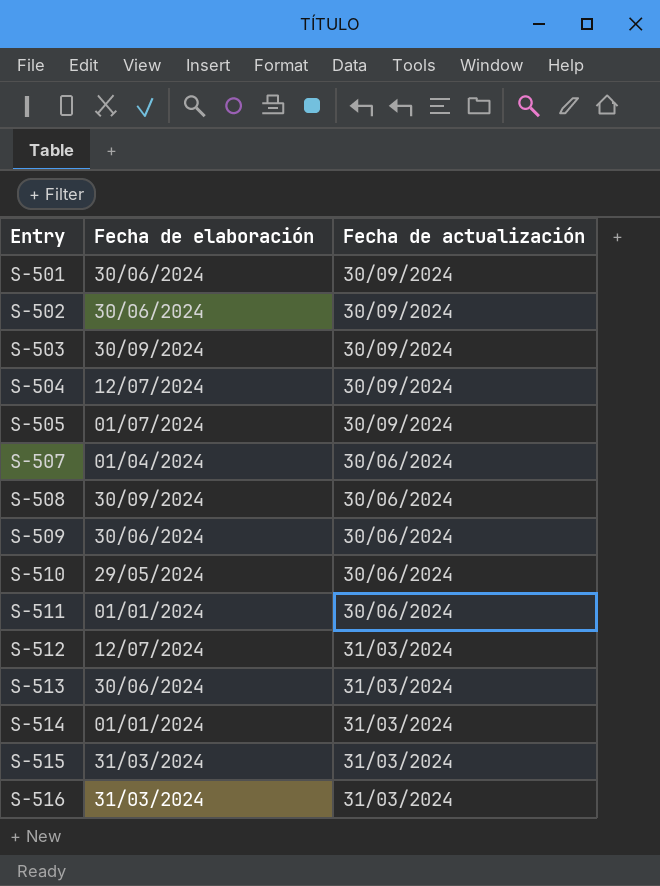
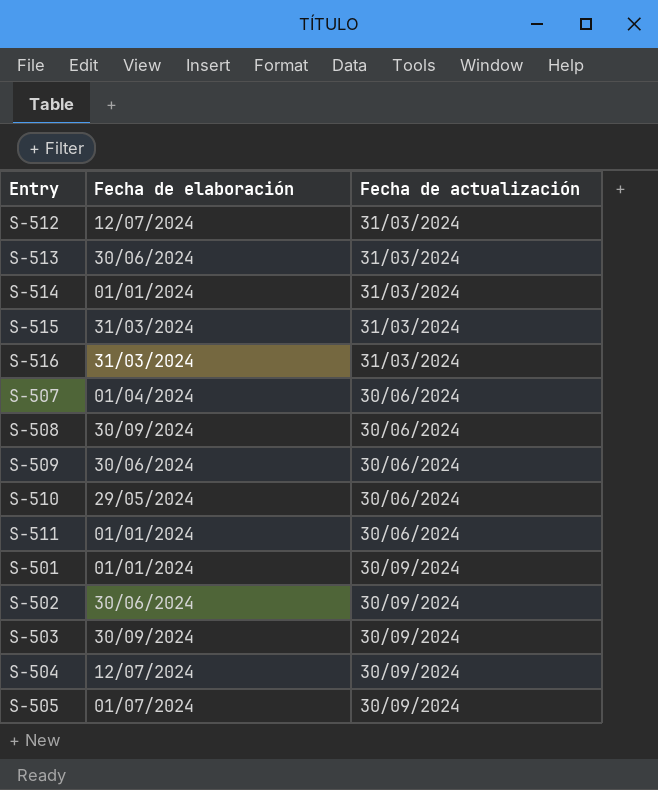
row order: Entry ascending -> Fecha de actualización ascending
S-501 | Fecha de elaboración: 30/06/2024 -> 01/01/2024

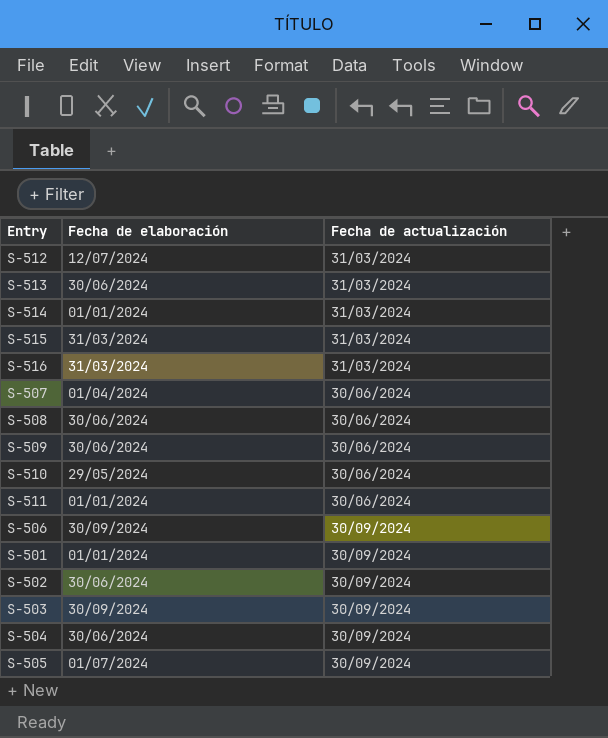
S-508 | Fecha de elaboración: 30/09/2024 -> 30/06/2024
row S-506: none -> 30/09/2024 | 30/09/2024
S-504 | Fecha de elaboración: 12/07/2024 -> 30/06/2024

